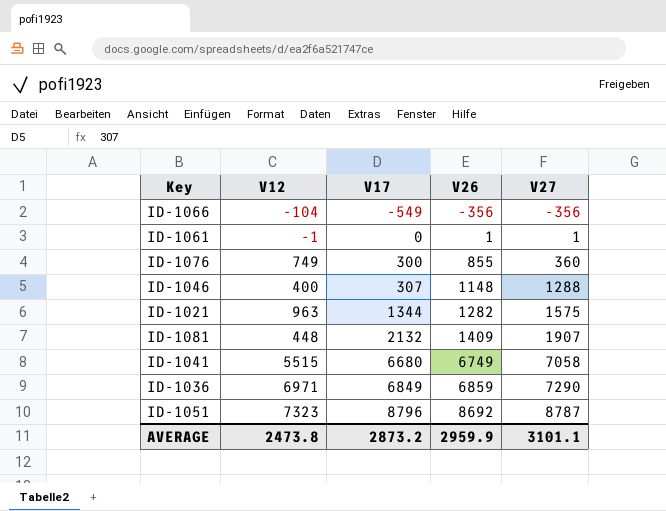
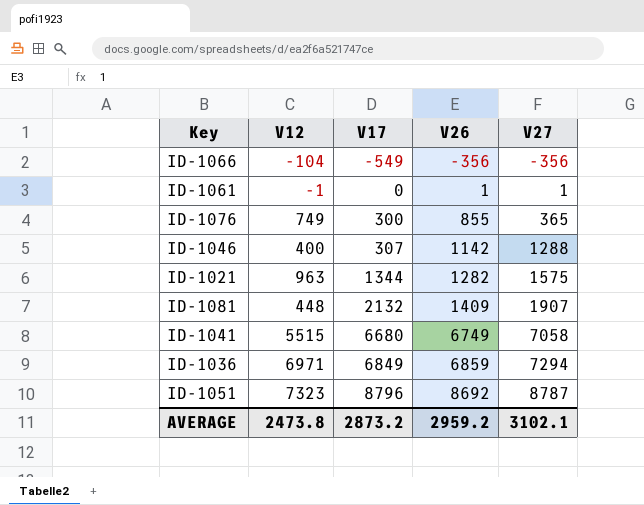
ID-1076 | V27: 360 -> 365
ID-1046 | V26: 1148 -> 1142
ID-1036 | V27: 7290 -> 7294
AVERAGE | V26: 2959.9 -> 2959.2
AVERAGE | V27: 3101.1 -> 3102.1

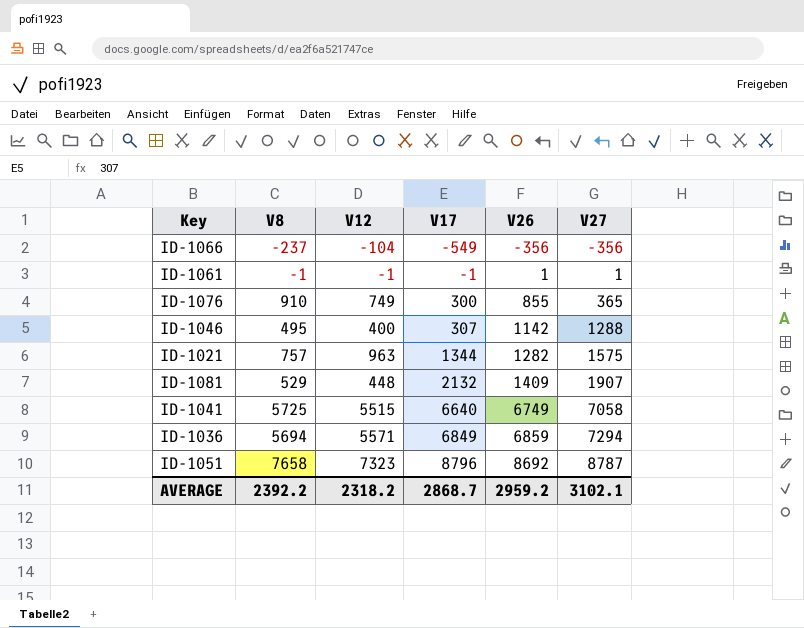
column V8 | position: none -> 2
ID-1061 | V17: 0 -> -1
ID-1041 | V17: 6680 -> 6640
ID-1036 | V12: 6971 -> 5571
AVERAGE | V12: 2473.8 -> 2318.2
AVERAGE | V17: 2873.2 -> 2868.7

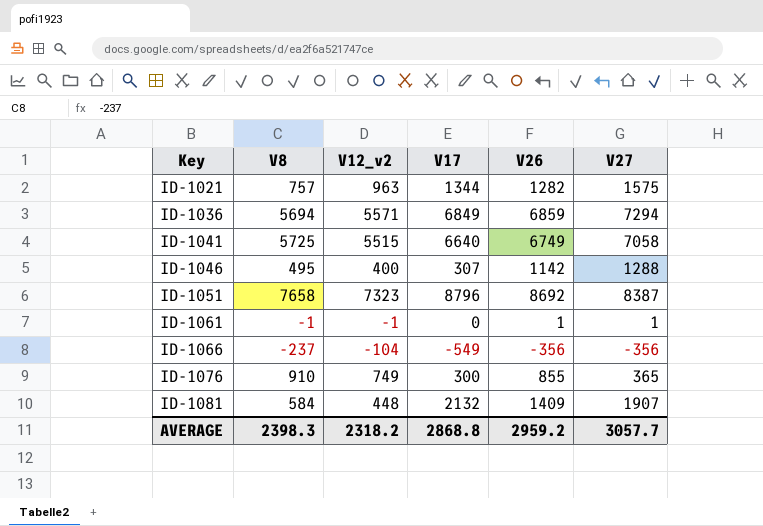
row order: V17 ascending -> Key ascending
column name: V12 -> V12_v2
ID-1051 | V27: 8787 -> 8387
ID-1061 | V17: -1 -> 0
ID-1081 | V8: 529 -> 584
AVERAGE | V8: 2392.2 -> 2398.3
AVERAGE | V17: 2868.7 -> 2868.8
AVERAGE | V27: 3102.1 -> 3057.7

